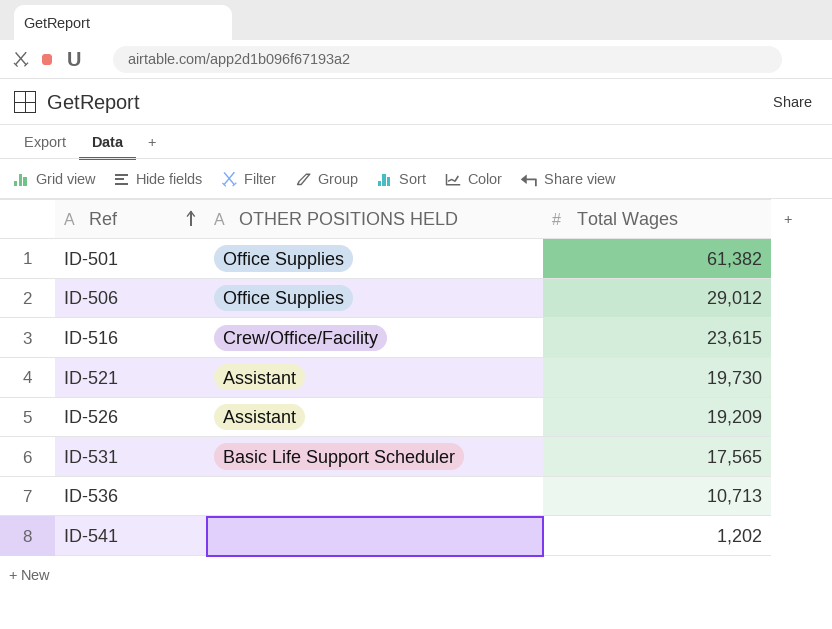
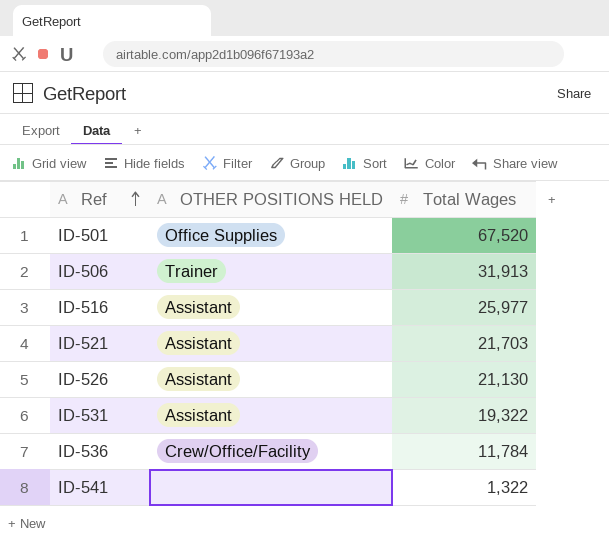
ID-501 | Total Wages: 61,382 -> 67,520
ID-506 | OTHER POSITIONS HELD: Office Supplies -> Trainer
ID-506 | Total Wages: 29,012 -> 31,913
ID-516 | OTHER POSITIONS HELD: Crew/Office/Facility -> Assistant
ID-516 | Total Wages: 23,615 -> 25,977
ID-521 | Total Wages: 19,730 -> 21,703
ID-526 | Total Wages: 19,209 -> 21,130
ID-531 | OTHER POSITIONS HELD: Basic Life Support Scheduler -> Assistant
ID-531 | Total Wages: 17,565 -> 19,322
ID-536 | OTHER POSITIONS HELD: none -> Crew/Office/Facility
ID-536 | Total Wages: 10,713 -> 11,784
ID-541 | Total Wages: 1,202 -> 1,322

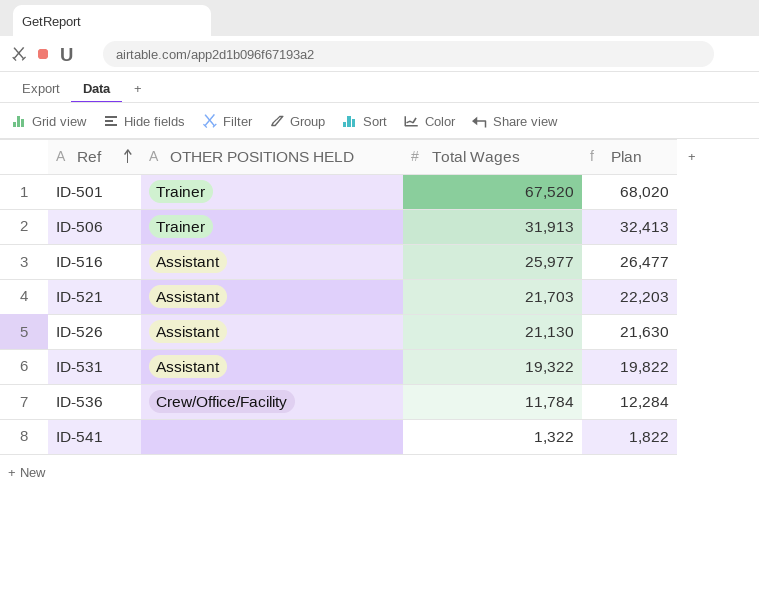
column Plan | formula: none -> [Total Wages] + 500
ID-501 | OTHER POSITIONS HELD: Office Supplies -> Trainer

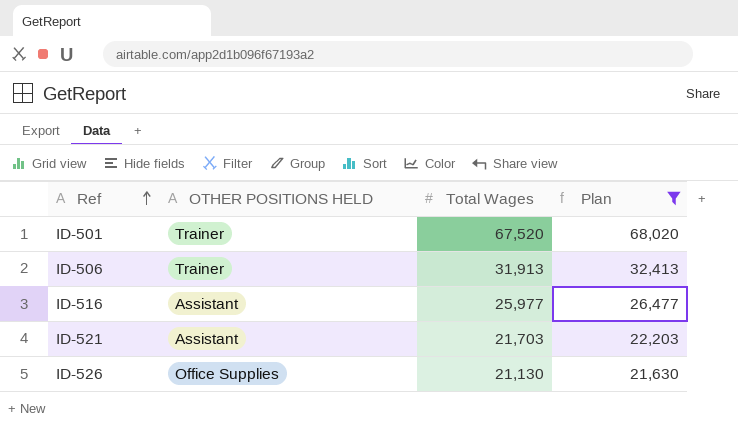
filter: none -> Plan >= 21,630
ID-526 | OTHER POSITIONS HELD: Assistant -> Office Supplies

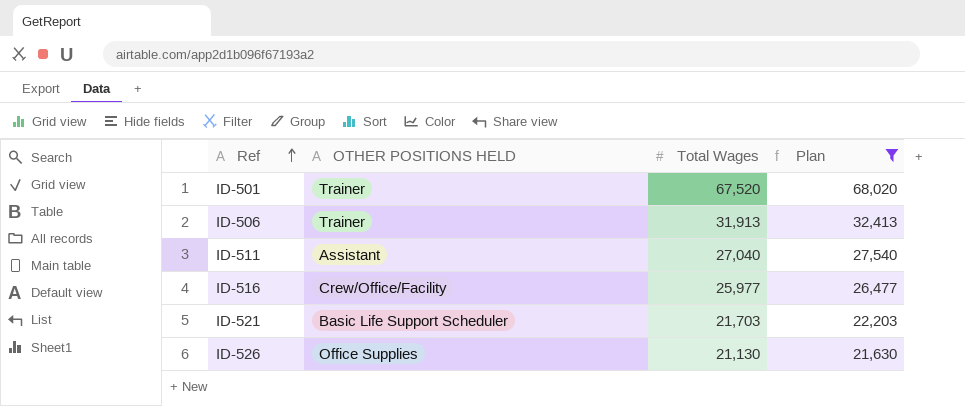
row ID-511: none -> Assistant | 27,040 | 27,540
ID-516 | OTHER POSITIONS HELD: Assistant -> Crew/Office/Facility
ID-521 | OTHER POSITIONS HELD: Assistant -> Basic Life Support Scheduler

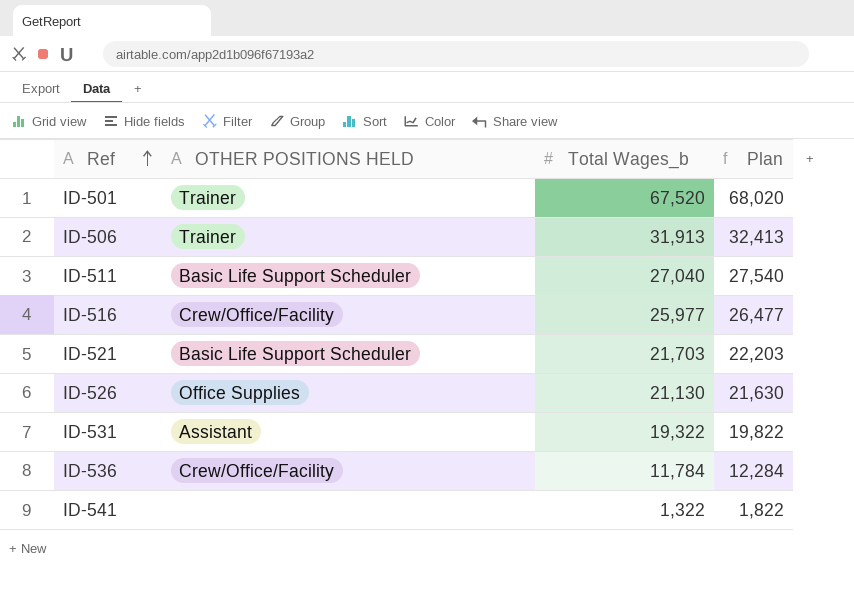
filter: Plan >= 21,630 -> none
column name: Total Wages -> Total Wages_b
ID-511 | OTHER POSITIONS HELD: Assistant -> Basic Life Support Scheduler

